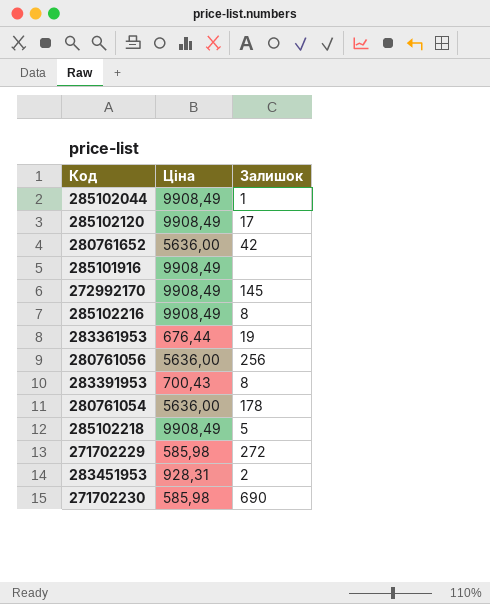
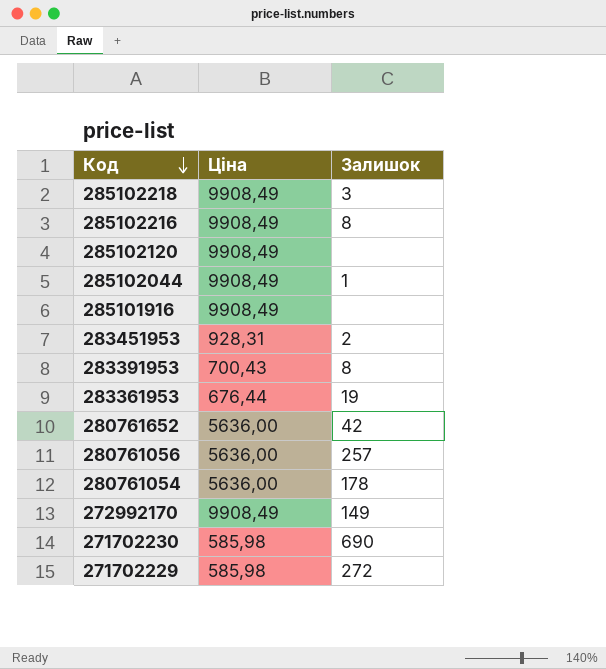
row order: none -> Код descending
285102218 | Залишок: 5 -> 3
285102120 | Залишок: 17 -> none
280761056 | Залишок: 256 -> 257
272992170 | Залишок: 145 -> 149

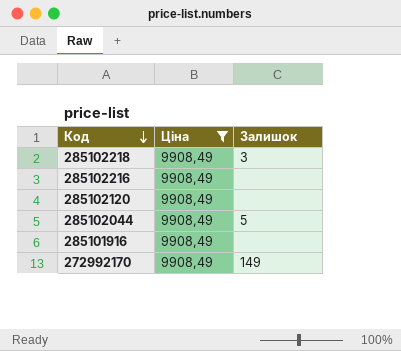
filter: none -> Ціна = 9908,49
285102216 | Залишок: 8 -> none
285102044 | Залишок: 1 -> 5

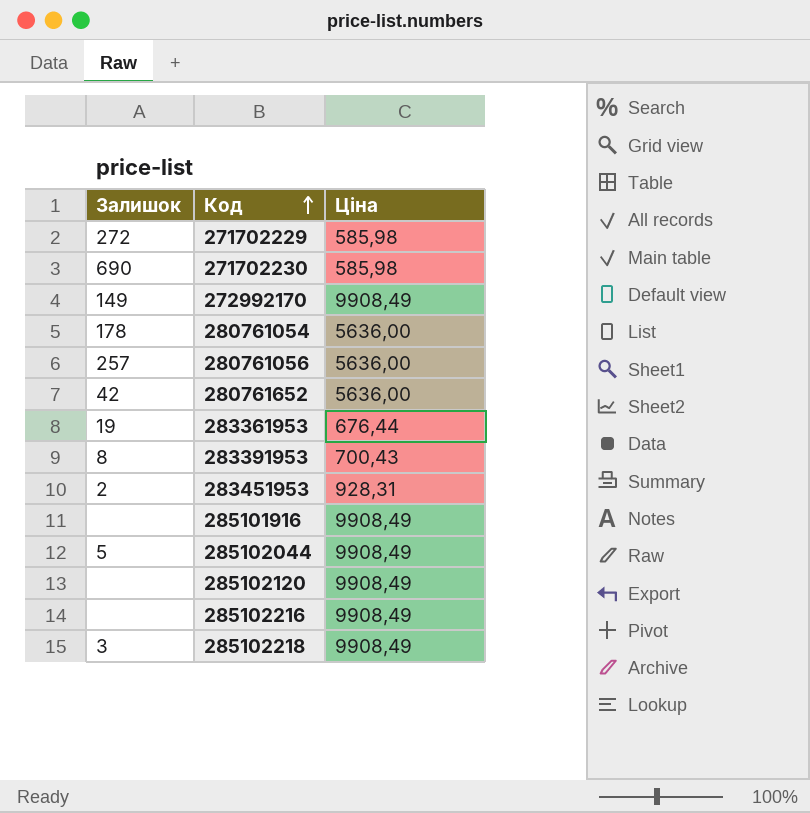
filter: Ціна = 9908,49 -> none
row order: Код descending -> Код ascending
column Залишок | position: 3 -> 1

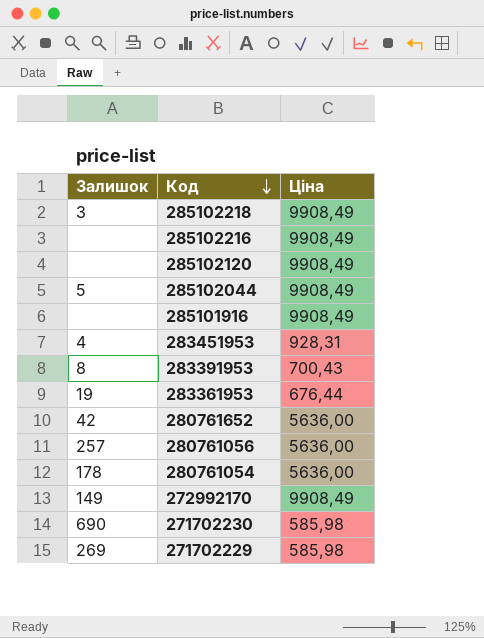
row order: Код ascending -> Код descending
283451953 | Залишок: 2 -> 4
271702229 | Залишок: 272 -> 269

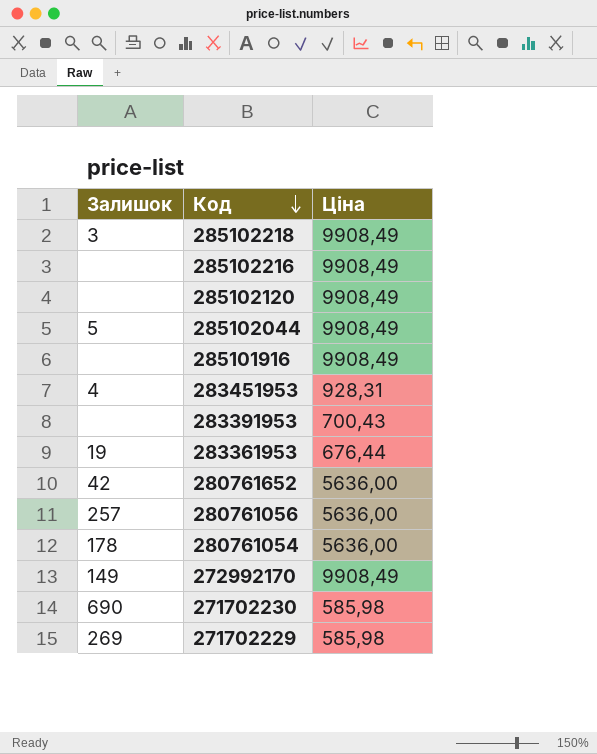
283391953 | Залишок: 8 -> none

